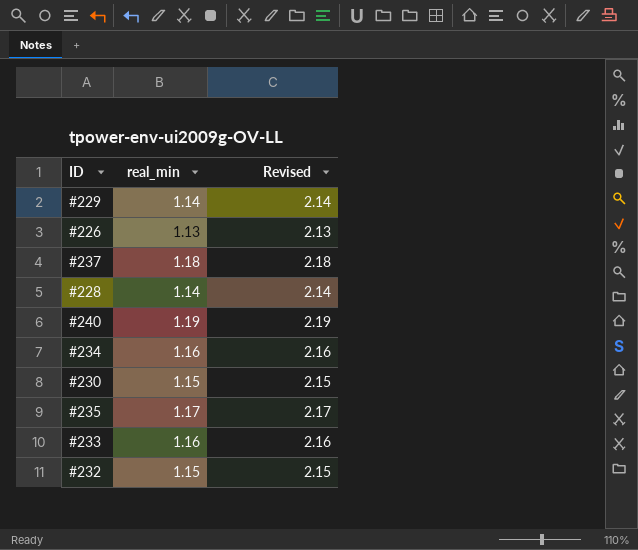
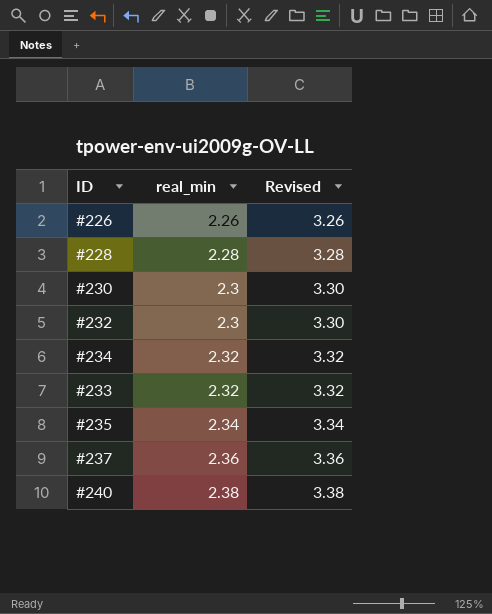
row order: none -> real_min ascending
row #229: 1.14 | 2.14 -> none
#226 | real_min: 1.13 -> 2.26
#226 | Revised: 2.13 -> 3.26
#228 | real_min: 1.14 -> 2.28
#228 | Revised: 2.14 -> 3.28
#230 | real_min: 1.15 -> 2.3
#230 | Revised: 2.15 -> 3.30
#232 | real_min: 1.15 -> 2.3
#232 | Revised: 2.15 -> 3.30
#234 | real_min: 1.16 -> 2.32
#234 | Revised: 2.16 -> 3.32
#233 | real_min: 1.16 -> 2.32
#233 | Revised: 2.16 -> 3.32
#235 | real_min: 1.17 -> 2.34
#235 | Revised: 2.17 -> 3.34
#237 | real_min: 1.18 -> 2.36
#237 | Revised: 2.18 -> 3.36
#240 | real_min: 1.19 -> 2.38
#240 | Revised: 2.19 -> 3.38

